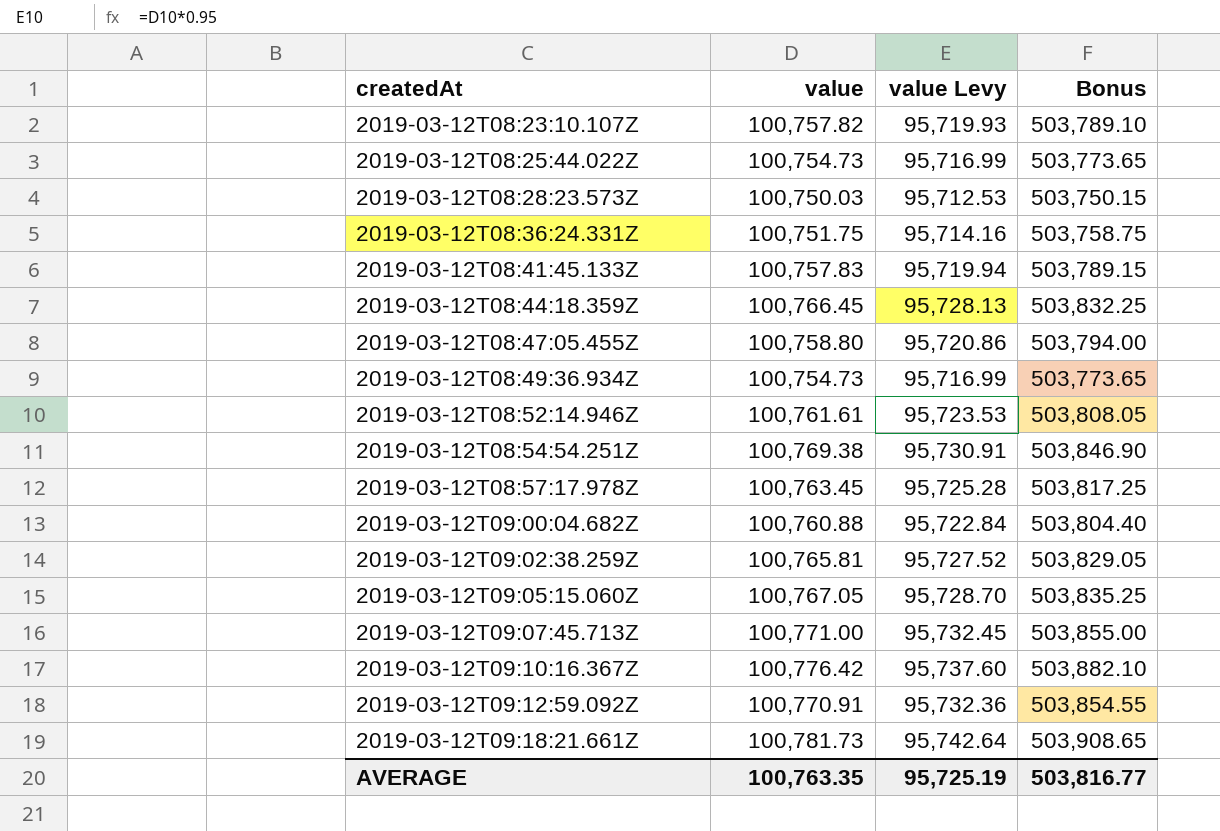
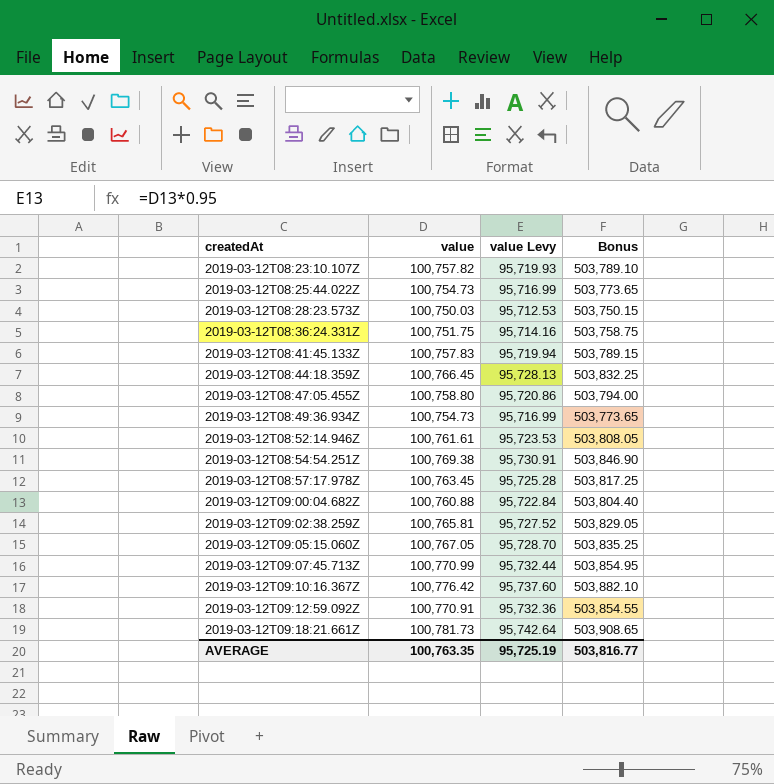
2019-03-12T09:07:45.713Z | value: 100,771.00 -> 100,770.99
2019-03-12T09:07:45.713Z | value Levy: 95,732.45 -> 95,732.44
2019-03-12T09:07:45.713Z | Bonus: 503,855.00 -> 503,854.95

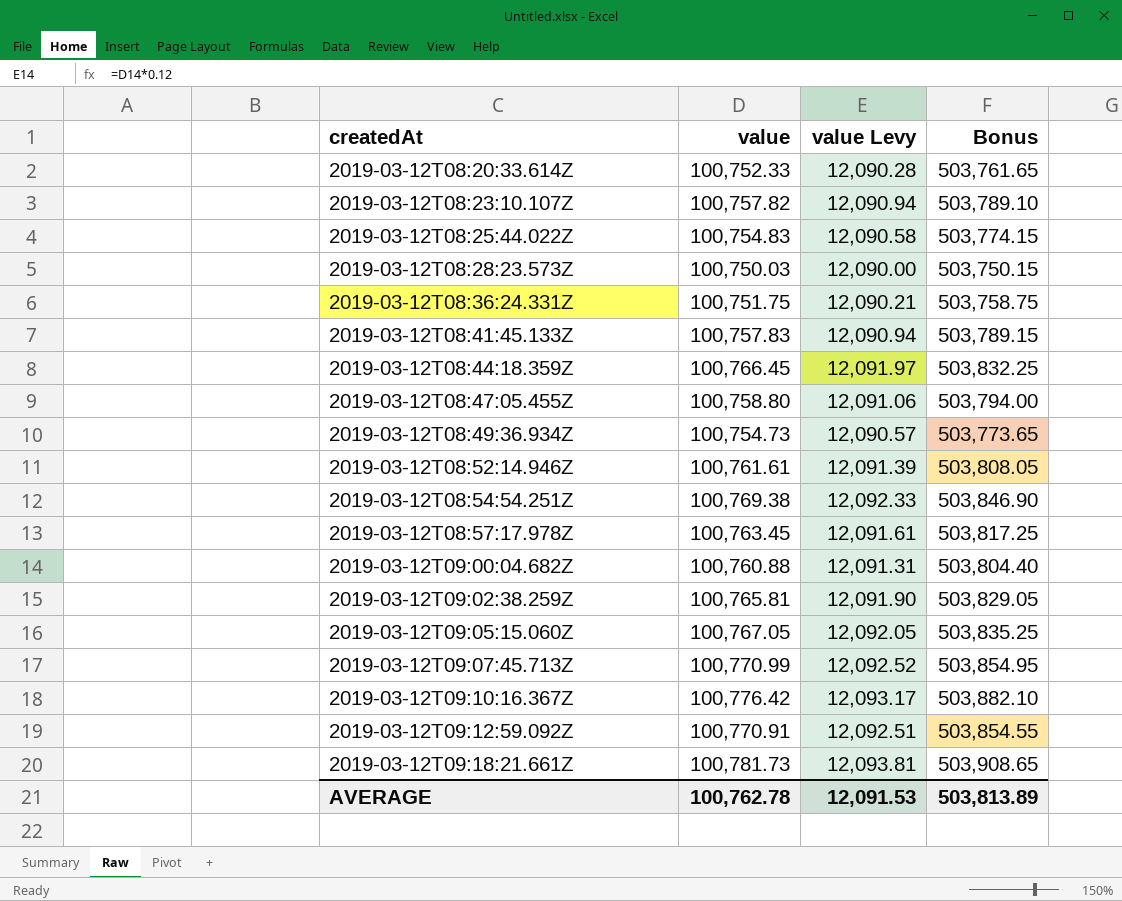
column value Levy | formula: [value] * 0.95 -> [value] * 0.12
row 2019-03-12T08:20:33.614Z: none -> 100,752.33 | 12,090.28 | 503,761.65
2019-03-12T08:25:44.022Z | value: 100,754.73 -> 100,754.83
2019-03-12T08:25:44.022Z | Bonus: 503,773.65 -> 503,774.15
AVERAGE | value: 100,763.35 -> 100,762.78
AVERAGE | value Levy: 95,725.19 -> 12,091.53
AVERAGE | Bonus: 503,816.77 -> 503,813.89

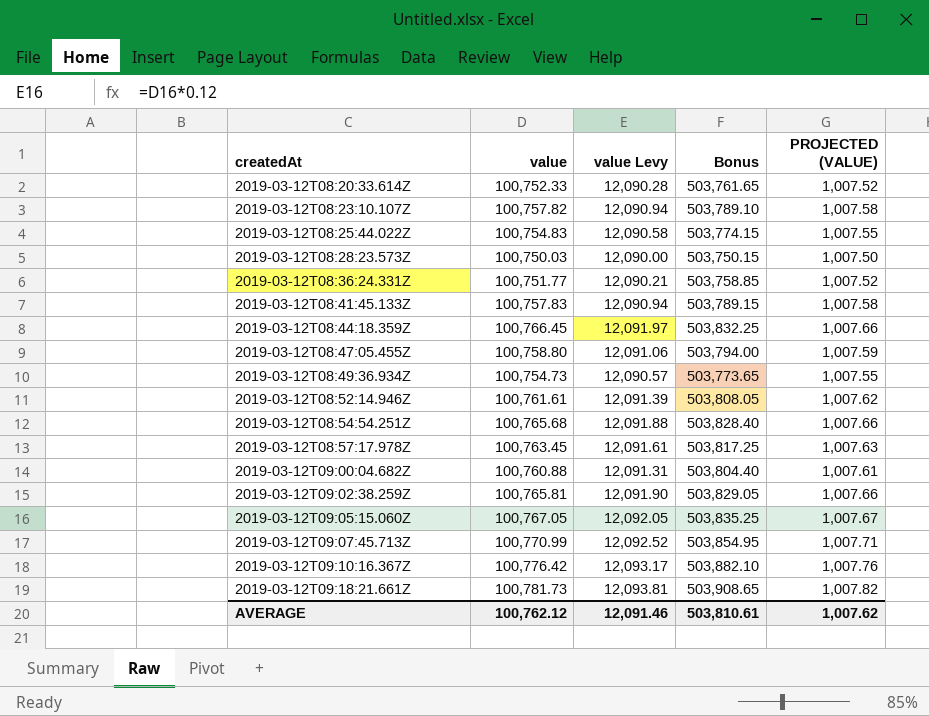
column PROJECTED (VALUE) | formula: none -> [value] * 0.01
row 2019-03-12T09:12:59.092Z: 100,770.91 | 12,092.51 | 503,854.55 -> none
2019-03-12T08:36:24.331Z | value: 100,751.75 -> 100,751.77
2019-03-12T08:36:24.331Z | Bonus: 503,758.75 -> 503,758.85
2019-03-12T08:54:54.251Z | value: 100,769.38 -> 100,765.68
2019-03-12T08:54:54.251Z | value Levy: 12,092.33 -> 12,091.88
2019-03-12T08:54:54.251Z | Bonus: 503,846.90 -> 503,828.40
AVERAGE | value: 100,762.78 -> 100,762.12
AVERAGE | value Levy: 12,091.53 -> 12,091.46
AVERAGE | Bonus: 503,813.89 -> 503,810.61

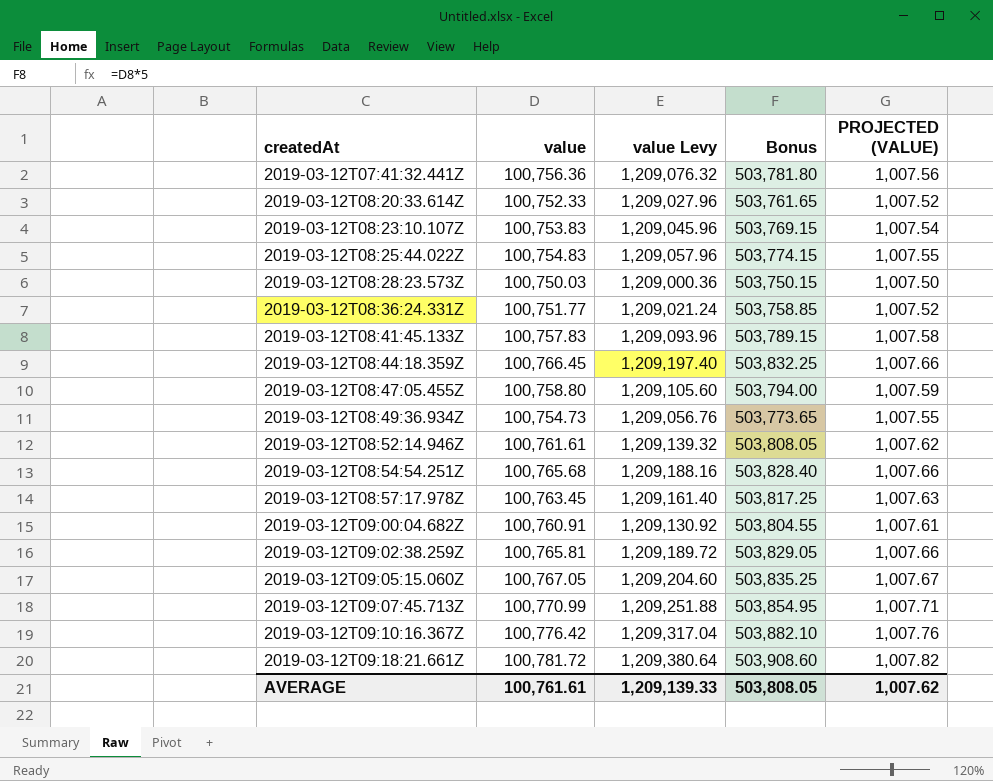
column value Levy | formula: [value] * 0.12 -> [value] * 12
row 2019-03-12T07:41:32.441Z: none -> 100,756.36 | 1,209,076.32 | 503,781.80 | 1,007.56
2019-03-12T08:23:10.107Z | value: 100,757.82 -> 100,753.83
2019-03-12T08:23:10.107Z | Bonus: 503,789.10 -> 503,769.15
2019-03-12T08:23:10.107Z | PROJECTED (VALUE): 1,007.58 -> 1,007.54
2019-03-12T09:00:04.682Z | value: 100,760.88 -> 100,760.91
2019-03-12T09:00:04.682Z | Bonus: 503,804.40 -> 503,804.55
2019-03-12T09:18:21.661Z | value: 100,781.73 -> 100,781.72
2019-03-12T09:18:21.661Z | Bonus: 503,908.65 -> 503,908.60
AVERAGE | value: 100,762.12 -> 100,761.61
AVERAGE | value Levy: 12,091.46 -> 1,209,139.33
AVERAGE | Bonus: 503,810.61 -> 503,808.05

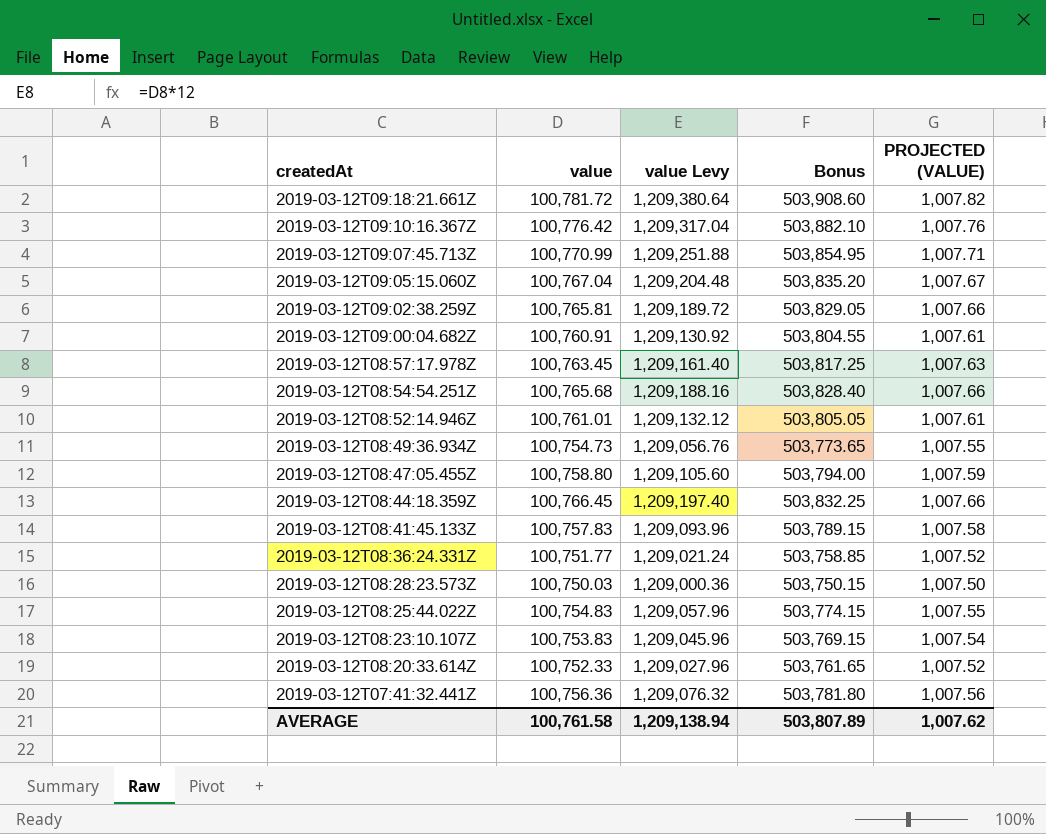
row order: createdAt ascending -> createdAt descending
2019-03-12T09:05:15.060Z | value: 100,767.05 -> 100,767.04
2019-03-12T09:05:15.060Z | value Levy: 1,209,204.60 -> 1,209,204.48
2019-03-12T09:05:15.060Z | Bonus: 503,835.25 -> 503,835.20
2019-03-12T08:52:14.946Z | value: 100,761.61 -> 100,761.01
2019-03-12T08:52:14.946Z | value Levy: 1,209,139.32 -> 1,209,132.12
2019-03-12T08:52:14.946Z | Bonus: 503,808.05 -> 503,805.05
2019-03-12T08:52:14.946Z | PROJECTED (VALUE): 1,007.62 -> 1,007.61
AVERAGE | value: 100,761.61 -> 100,761.58
AVERAGE | value Levy: 1,209,139.33 -> 1,209,138.94
AVERAGE | Bonus: 503,808.05 -> 503,807.89

